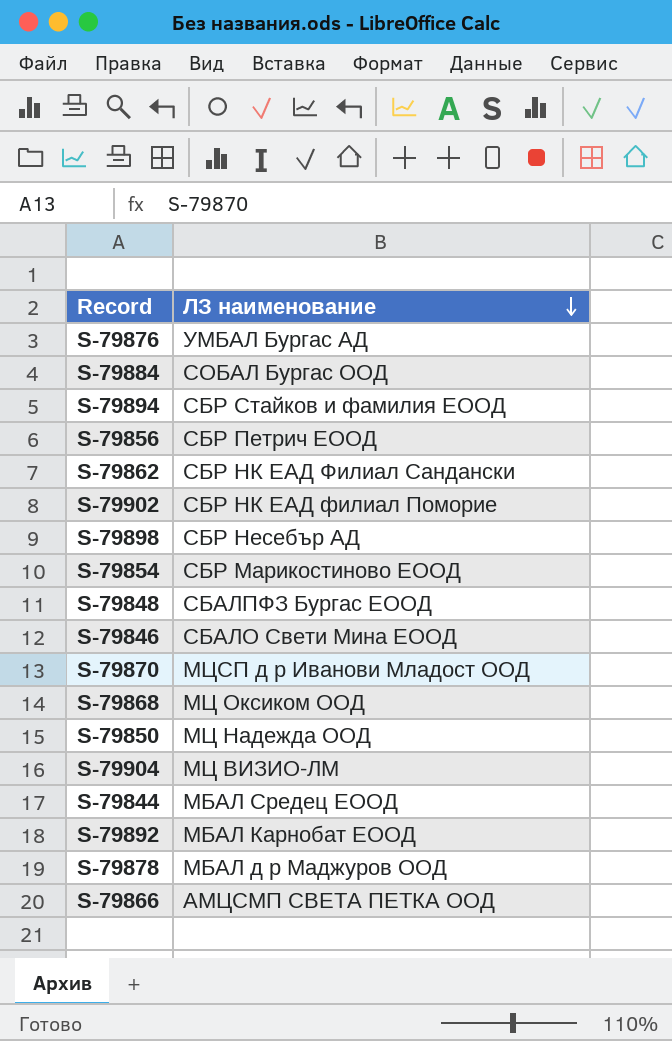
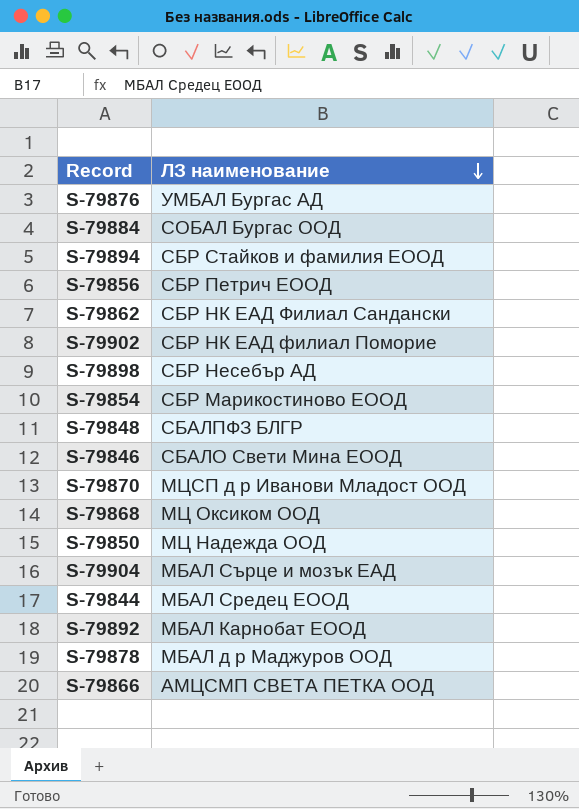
S-79848 | ЛЗ наименование: СБАЛПФЗ Бургас ЕООД -> СБАЛПФЗ БЛГР
S-79904 | ЛЗ наименование: МЦ ВИЗИО-ЛМ -> МБАЛ Сърце и мозък ЕАД

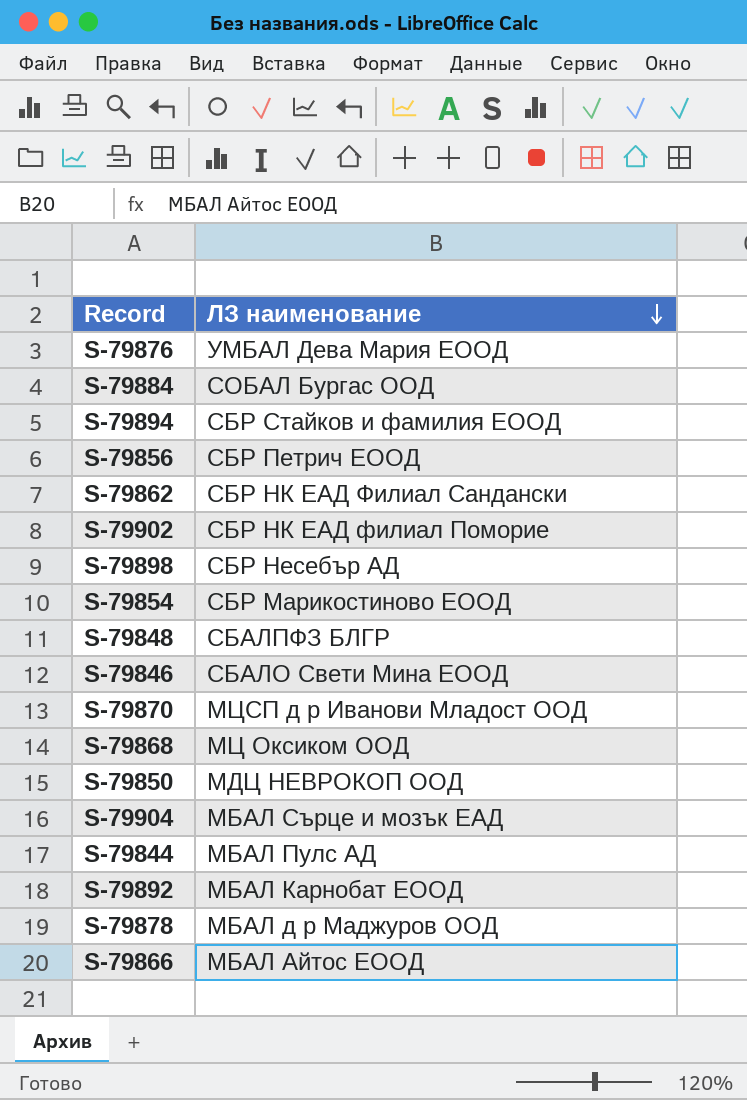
S-79876 | ЛЗ наименование: УМБАЛ Бургас АД -> УМБАЛ Дева Мария ЕООД
S-79850 | ЛЗ наименование: МЦ Надежда ООД -> МДЦ НЕВРОКОП ООД
S-79844 | ЛЗ наименование: МБАЛ Средец ЕООД -> МБАЛ Пулс АД
S-79866 | ЛЗ наименование: АМЦСМП СВЕТА ПЕТКА ООД -> МБАЛ Айтос ЕООД

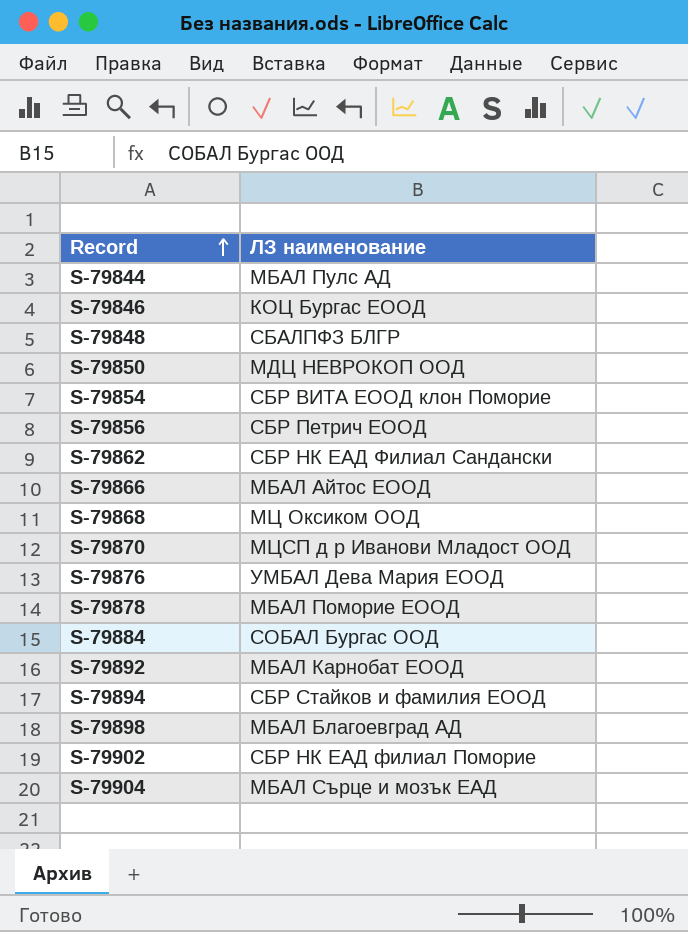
row order: ЛЗ наименование descending -> Record ascending
S-79846 | ЛЗ наименование: СБАЛО Свети Мина ЕООД -> КОЦ Бургас ЕООД
S-79854 | ЛЗ наименование: СБР Марикостиново ЕООД -> СБР ВИТА ЕООД клон Поморие
S-79878 | ЛЗ наименование: МБАЛ д р Маджуров ООД -> МБАЛ Поморие ЕООД
S-79898 | ЛЗ наименование: СБР Несебър АД -> МБАЛ Благоевград АД

